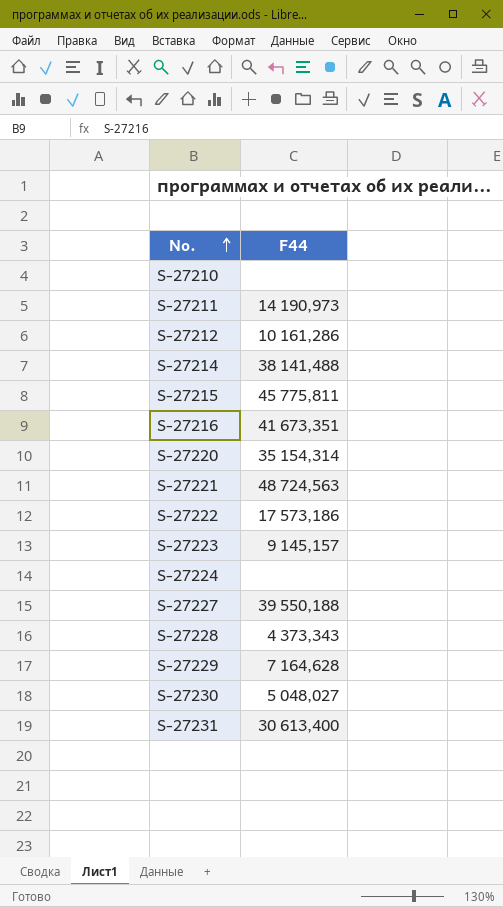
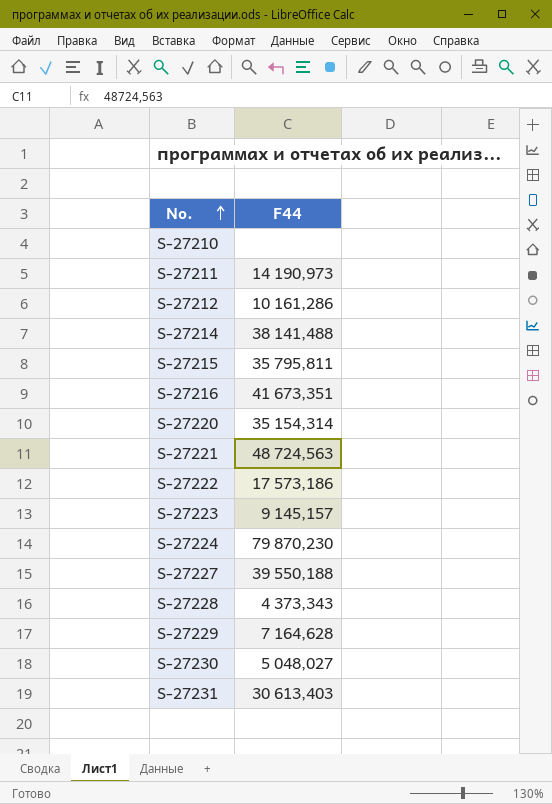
S-27215 | F44: 45 775,811 -> 35 795,811
S-27224 | F44: none -> 79 870,230
S-27231 | F44: 30 613,400 -> 30 613,403

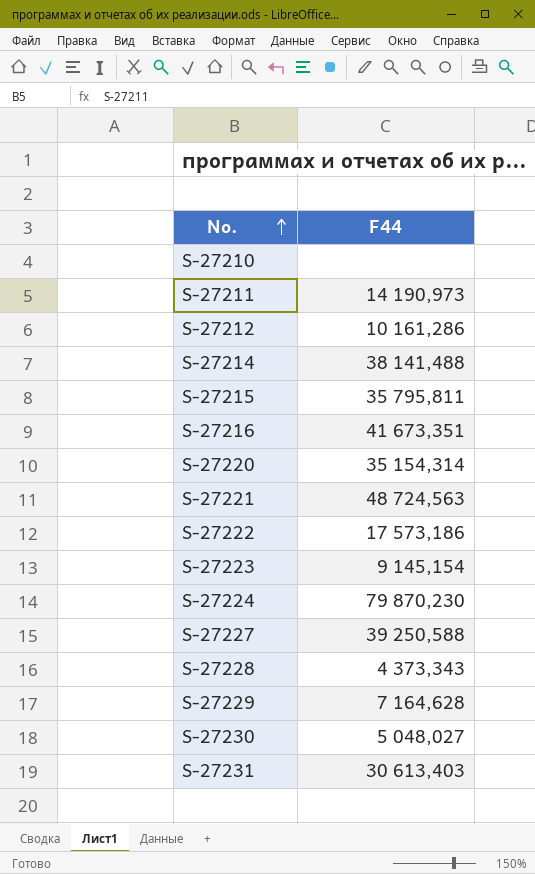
S-27223 | F44: 9 145,157 -> 9 145,154
S-27227 | F44: 39 550,188 -> 39 250,588

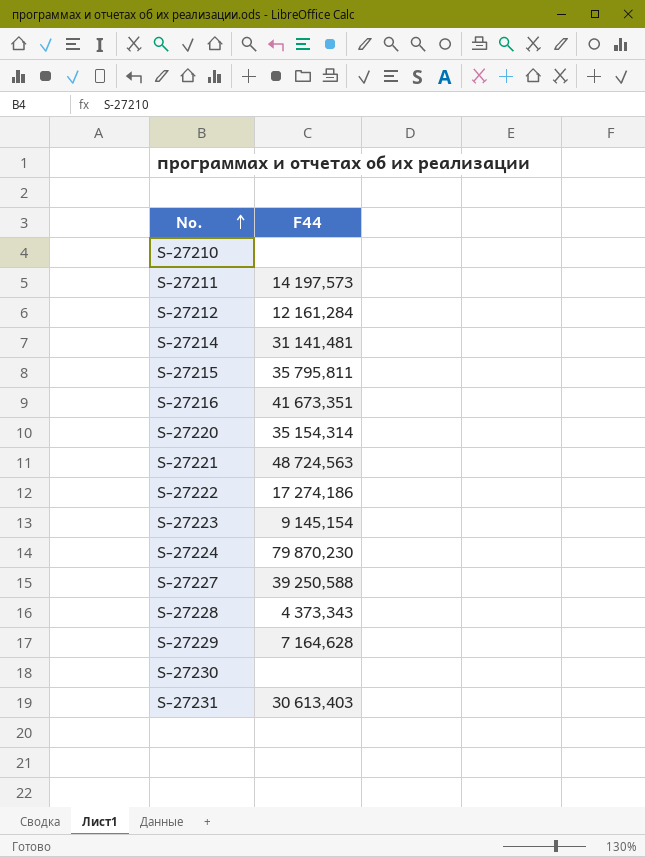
S-27211 | F44: 14 190,973 -> 14 197,573
S-27212 | F44: 10 161,286 -> 12 161,284
S-27214 | F44: 38 141,488 -> 31 141,481
S-27222 | F44: 17 573,186 -> 17 274,186
S-27230 | F44: 5 048,027 -> none

